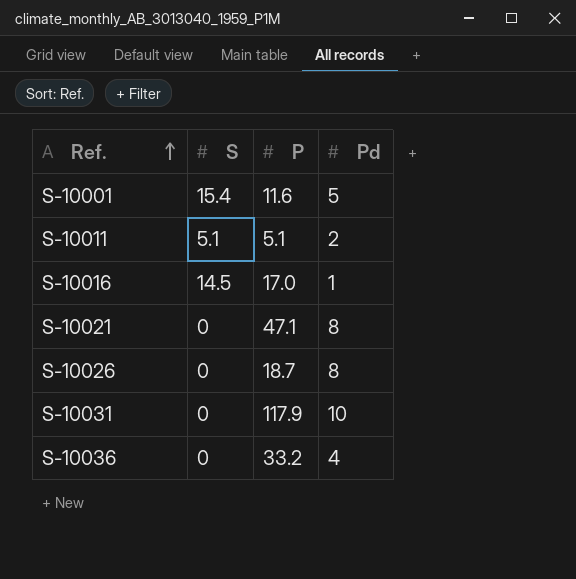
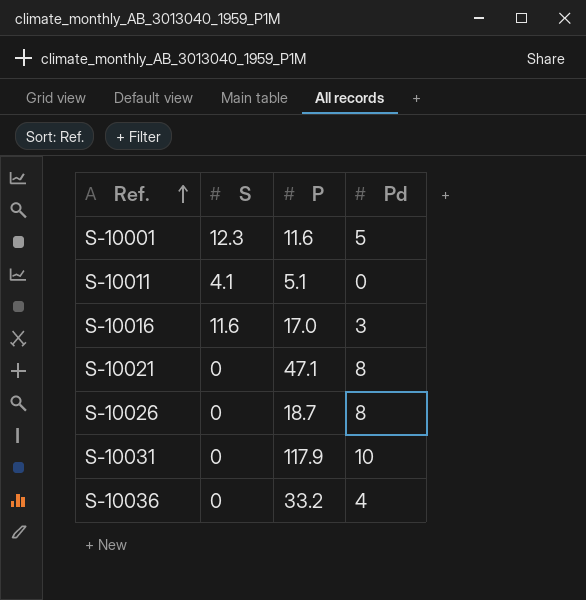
S-10001 | S: 15.4 -> 12.3
S-10011 | S: 5.1 -> 4.1
S-10011 | Pd: 2 -> 0
S-10016 | S: 14.5 -> 11.6
S-10016 | Pd: 1 -> 3

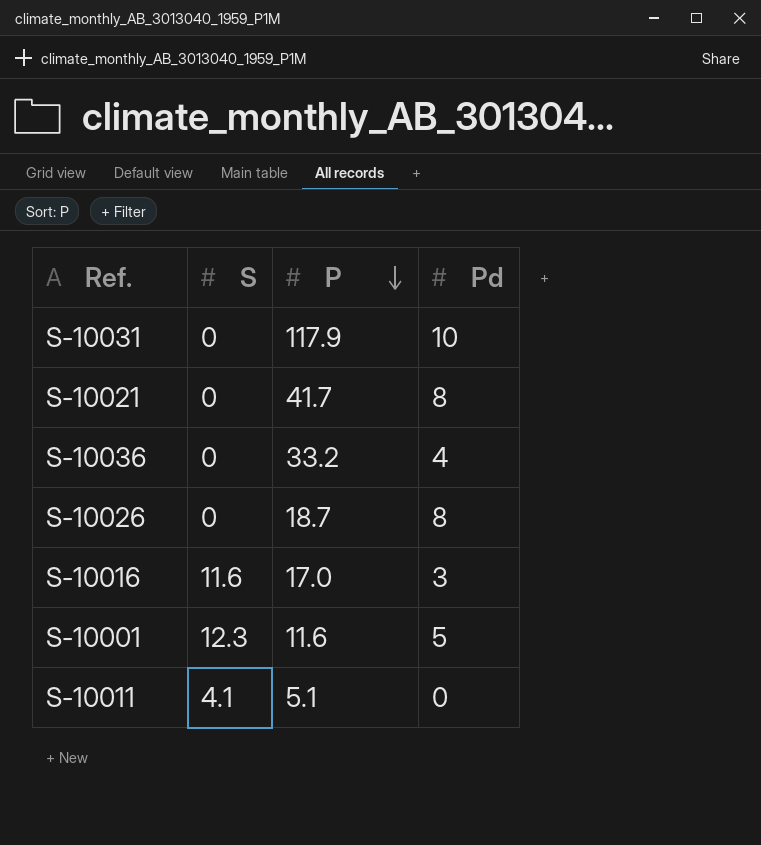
row order: Ref. ascending -> P descending
S-10021 | P: 47.1 -> 41.7

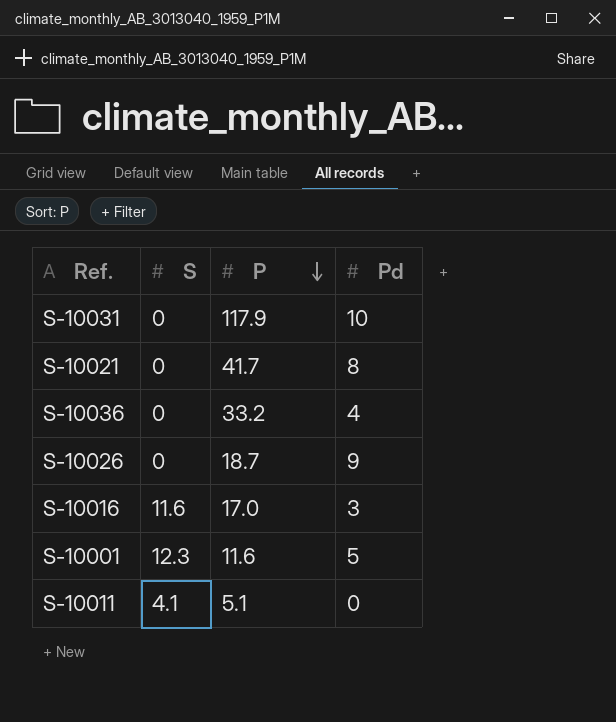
S-10026 | Pd: 8 -> 9

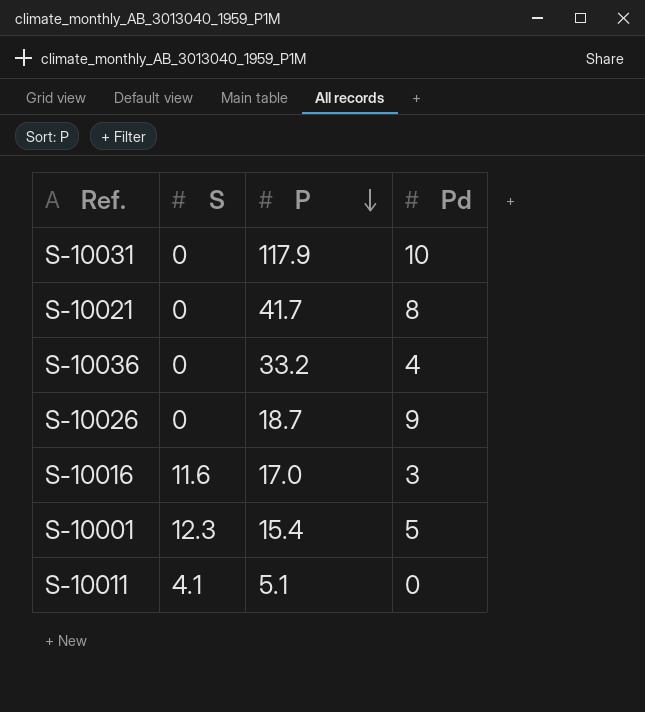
S-10001 | P: 11.6 -> 15.4

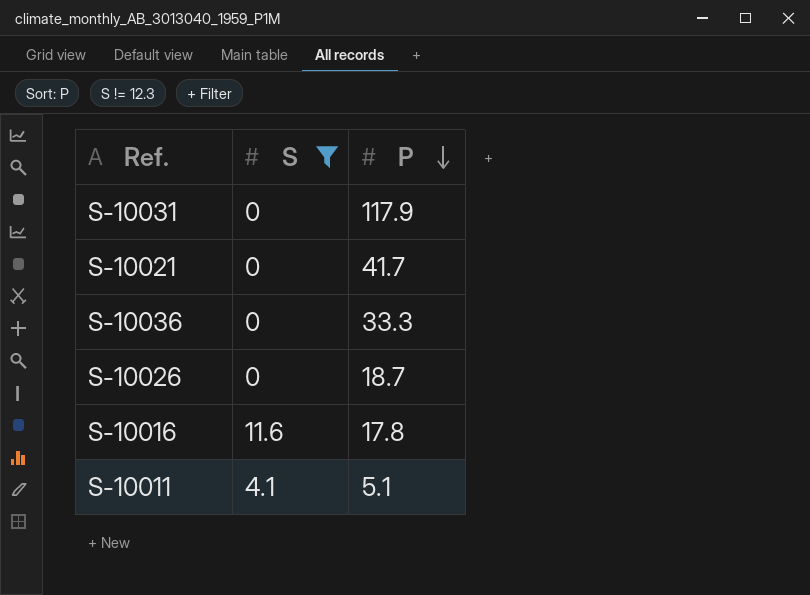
filter: none -> S != 12.3
column Pd | position: 4 -> none
S-10036 | P: 33.2 -> 33.3
S-10016 | P: 17.0 -> 17.8

